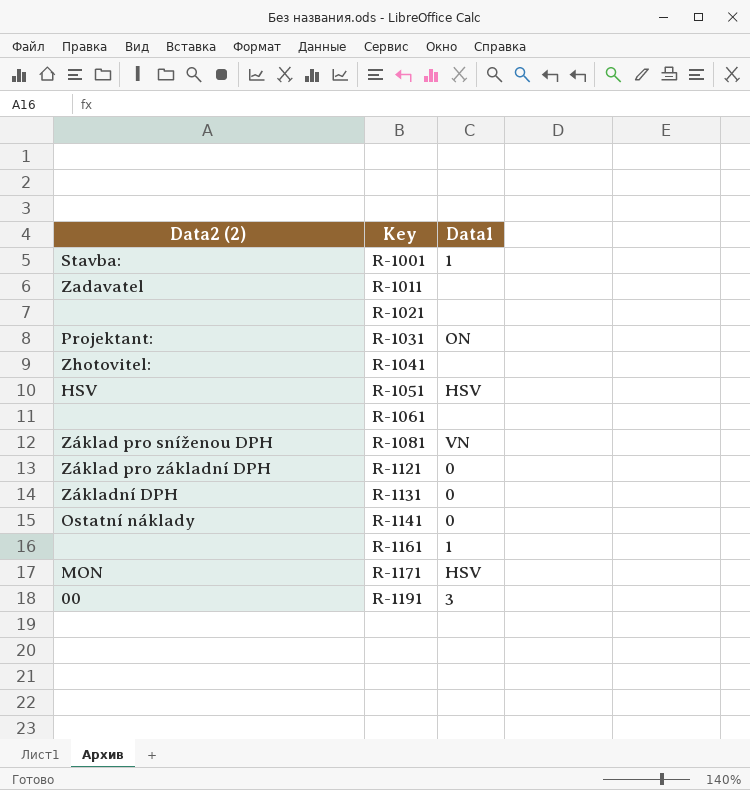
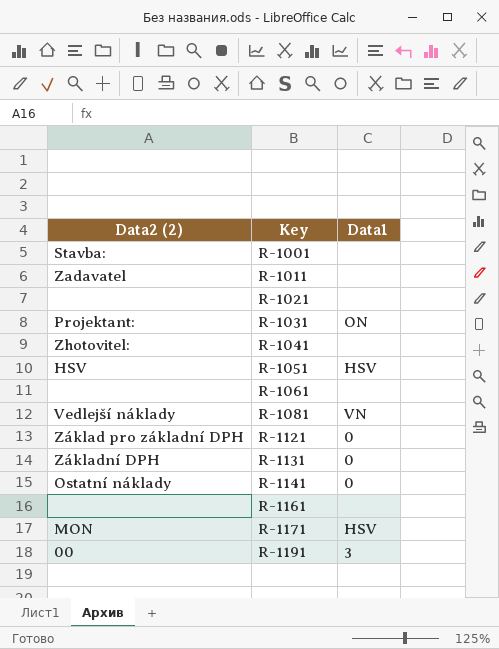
R-1001 | Data1: 1 -> none
R-1081 | Data2 (2): Základ pro sníženou DPH -> Vedlejší náklady
R-1161 | Data1: 1 -> none

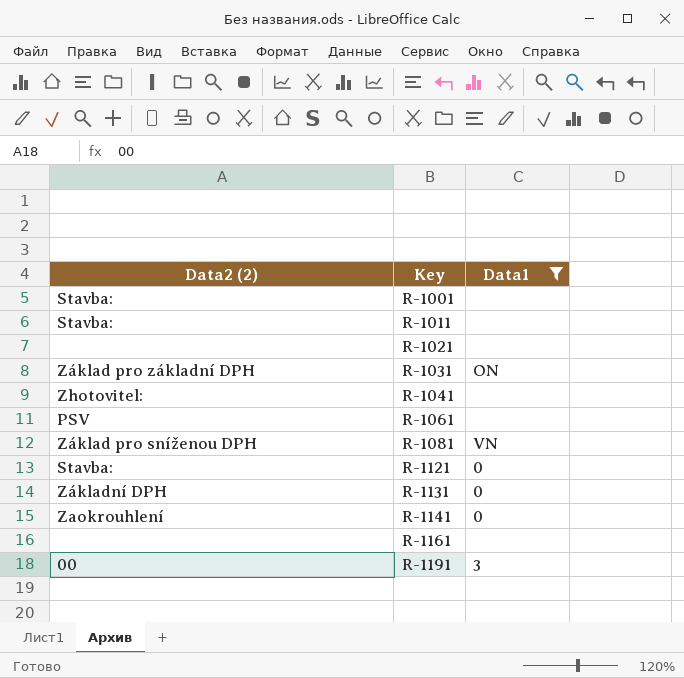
filter: none -> Data1 != HSV
R-1011 | Data2 (2): Zadavatel -> Stavba:
R-1031 | Data2 (2): Projektant: -> Základ pro základní DPH
R-1061 | Data2 (2): none -> PSV
R-1081 | Data2 (2): Vedlejší náklady -> Základ pro sníženou DPH
R-1121 | Data2 (2): Základ pro základní DPH -> Stavba:
R-1141 | Data2 (2): Ostatní náklady -> Zaokrouhlení

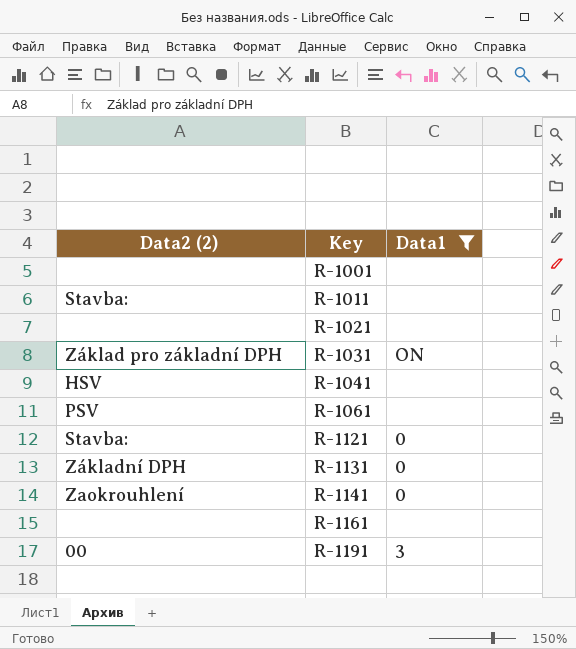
row R-1081: Základ pro sníženou DPH | VN -> none
R-1001 | Data2 (2): Stavba: -> none
R-1041 | Data2 (2): Zhotovitel: -> HSV

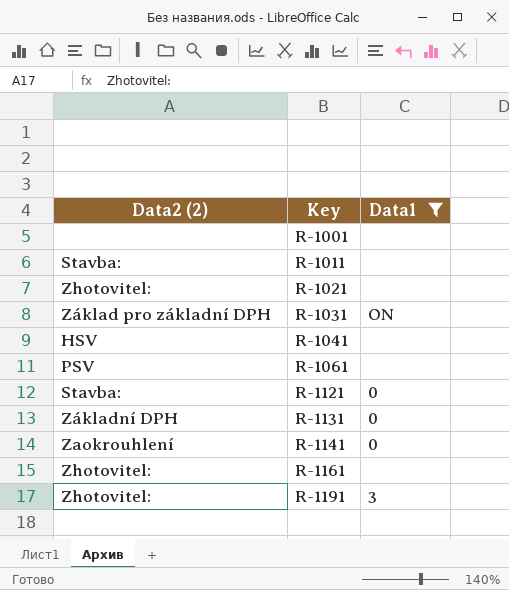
R-1021 | Data2 (2): none -> Zhotovitel:
R-1161 | Data2 (2): none -> Zhotovitel:
R-1191 | Data2 (2): 00 -> Zhotovitel:

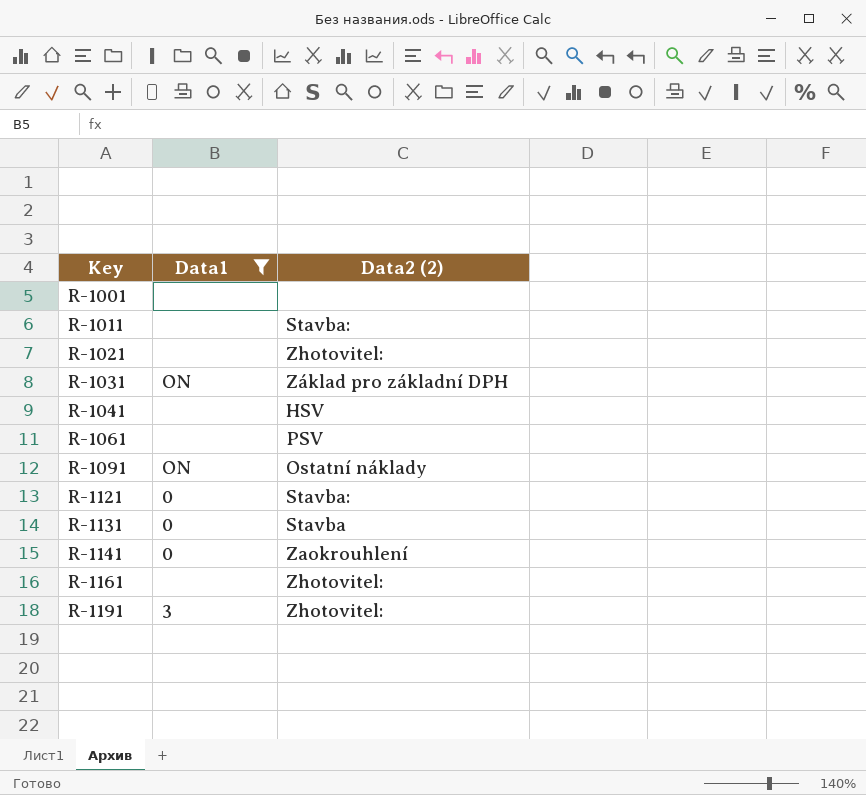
column Data2 (2) | position: 1 -> 3
row R-1091: none -> ON | Ostatní náklady
R-1131 | Data2 (2): Základní DPH -> Stavba

